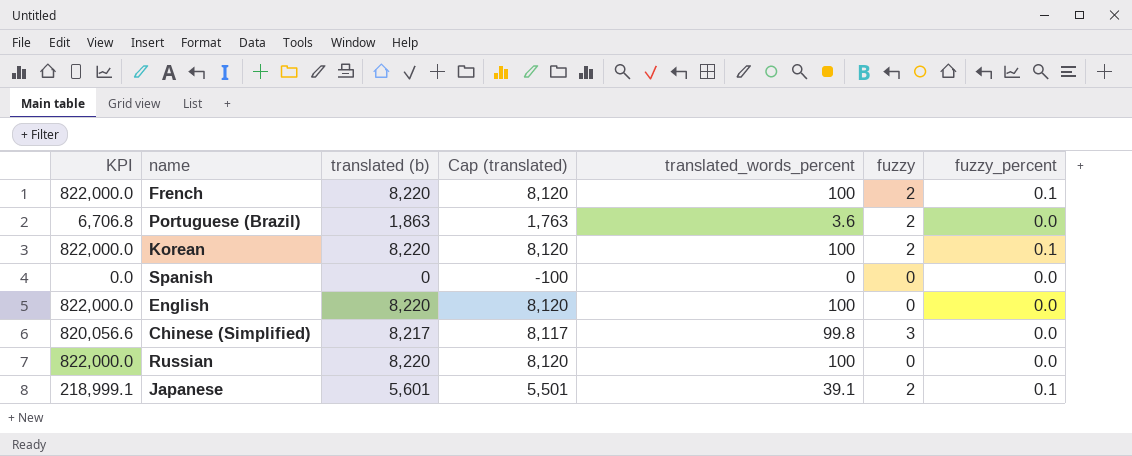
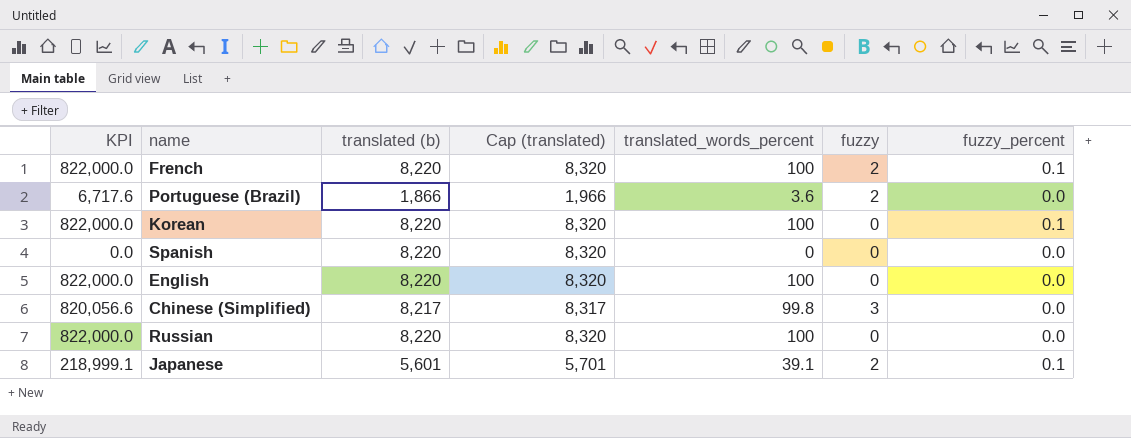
column Cap (translated) | formula: [translated (b)] - 100 -> [translated (b)] + 100
Portuguese (Brazil) | KPI: 6,706.8 -> 6,717.6
Portuguese (Brazil) | translated (b): 1,863 -> 1,866
Korean | fuzzy: 2 -> 0
Spanish | translated (b): 0 -> 8,220

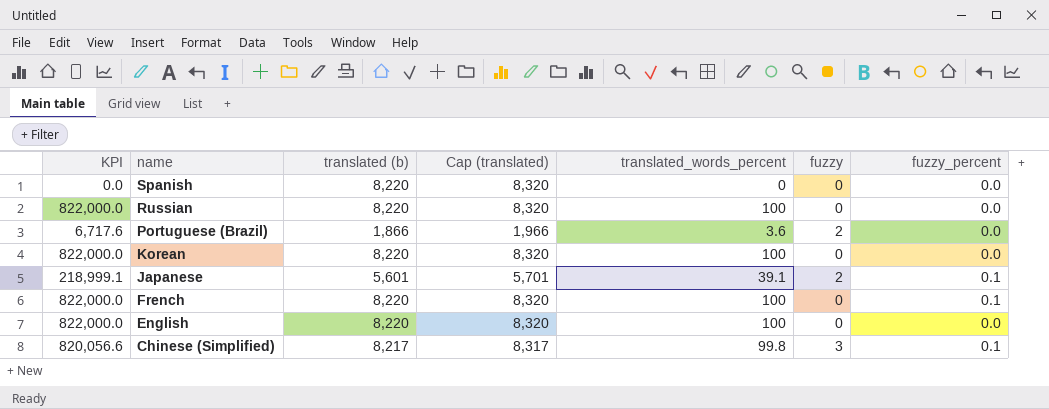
row order: none -> name descending
Korean | fuzzy_percent: 0.1 -> 0.0
French | fuzzy: 2 -> 0
Chinese (Simplified) | fuzzy_percent: 0.0 -> 0.1

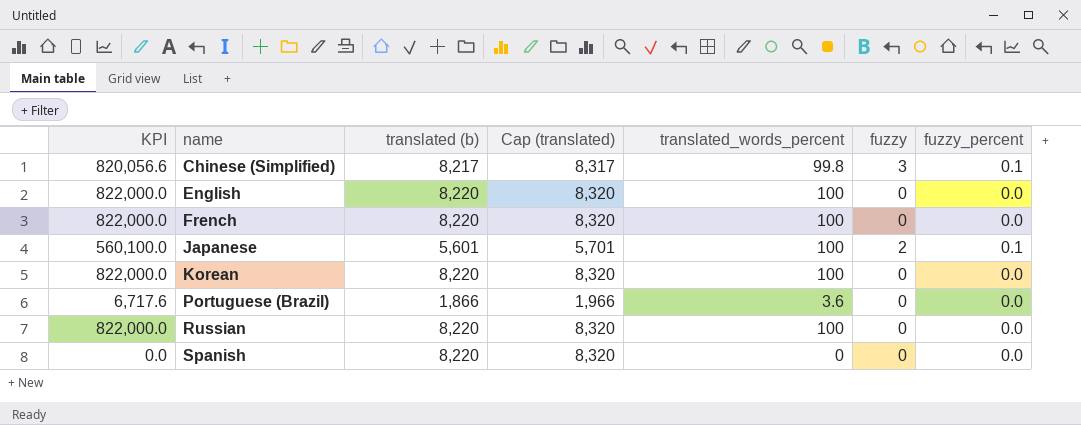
row order: name descending -> name ascending
French | fuzzy_percent: 0.1 -> 0.0
Japanese | KPI: 218,999.1 -> 560,100.0
Japanese | translated_words_percent: 39.1 -> 100
Portuguese (Brazil) | fuzzy: 2 -> 0

